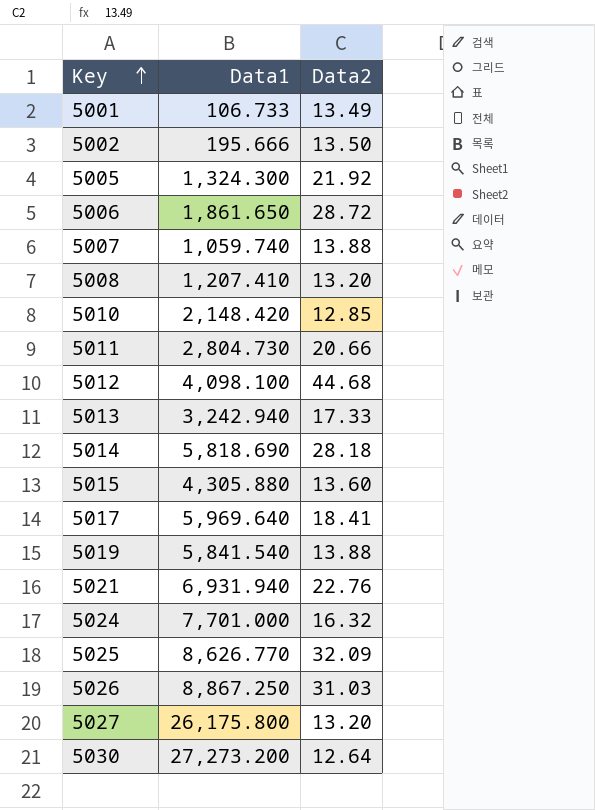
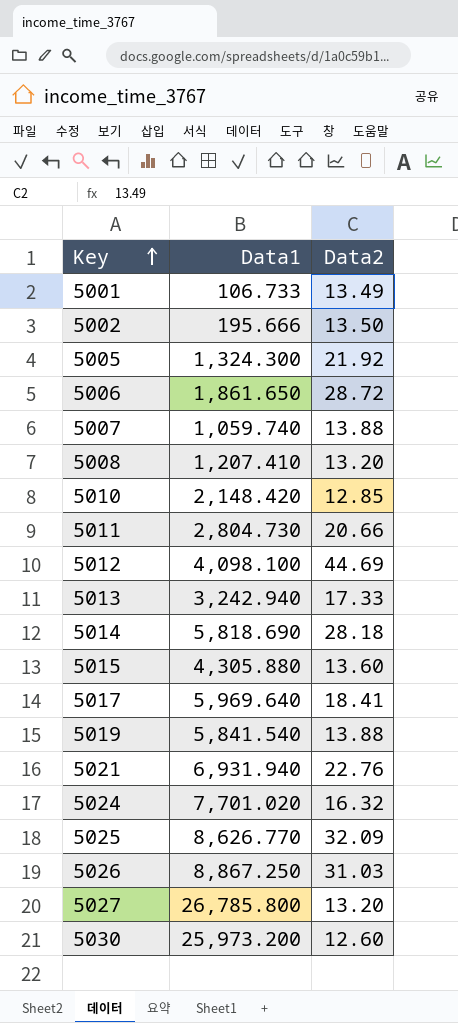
5012 | Data2: 44.68 -> 44.69
5024 | Data1: 7,701.000 -> 7,701.020
5027 | Data1: 26,175.800 -> 26,785.800
5030 | Data1: 27,273.200 -> 25,973.200
5030 | Data2: 12.64 -> 12.60

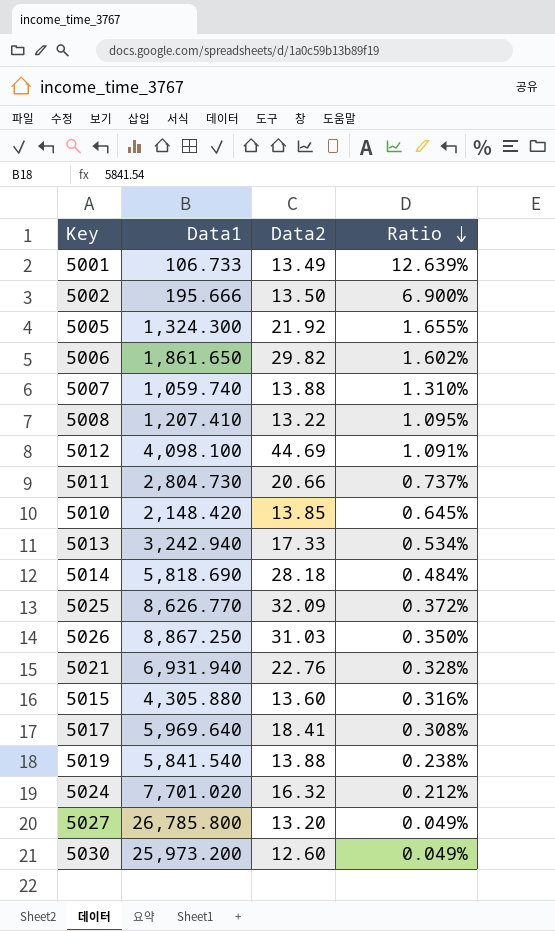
row order: Key ascending -> Ratio descending
column Ratio | formula: none -> [Data2] / [Data1]
5006 | Data2: 28.72 -> 29.82
5008 | Data2: 13.20 -> 13.22
5010 | Data2: 12.85 -> 13.85

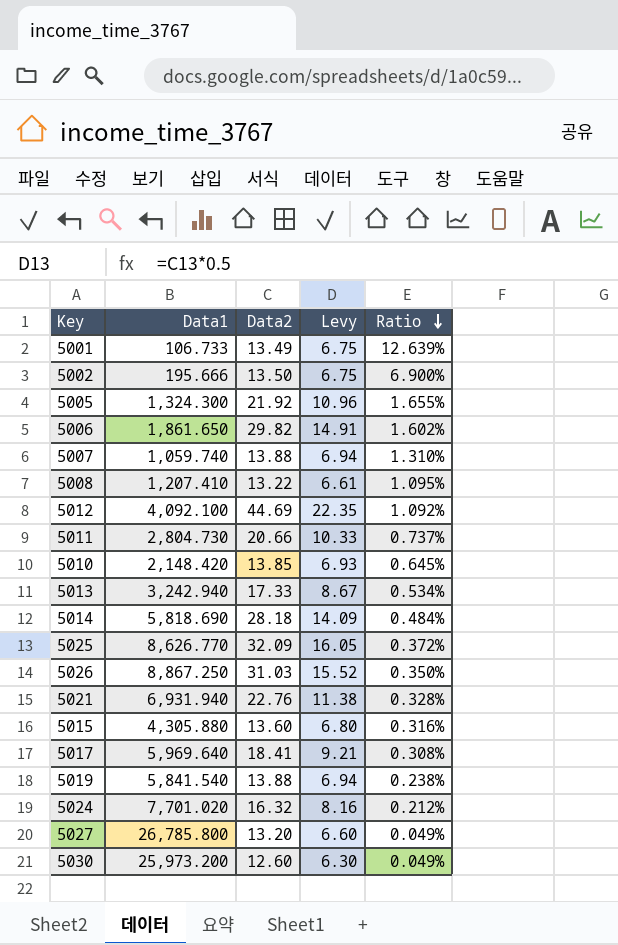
column Levy | formula: none -> [Data2] * 0.5
5012 | Data1: 4,098.100 -> 4,092.100
5012 | Ratio: 1.091% -> 1.092%

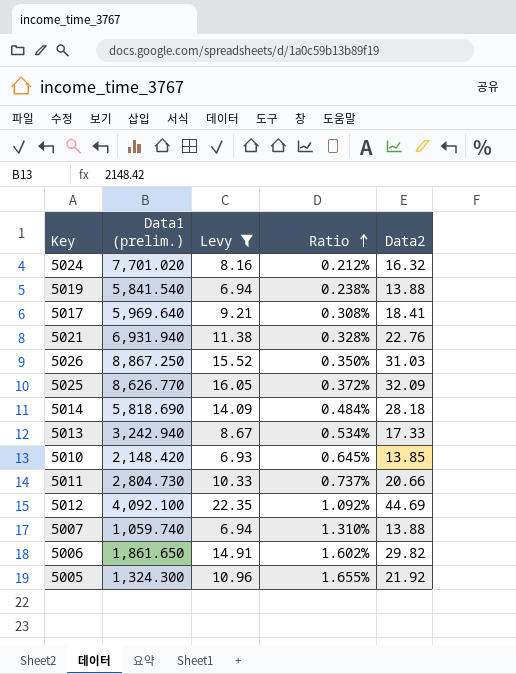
filter: none -> Levy >= 6.93
row order: Ratio descending -> Ratio ascending
column name: Data1 -> Data1 (prelim.)
column Data2 | position: 3 -> 5

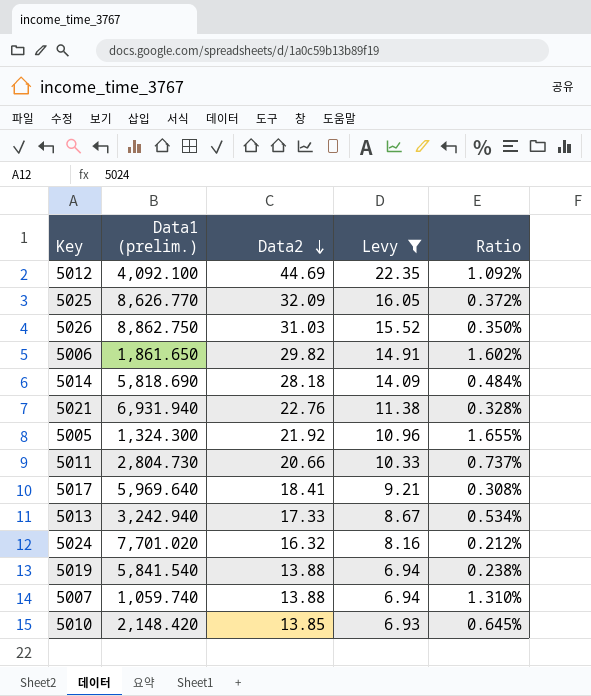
row order: Ratio ascending -> Data2 descending
column Data2 | position: 5 -> 3
5026 | Data1 (prelim.): 8,867.250 -> 8,862.750

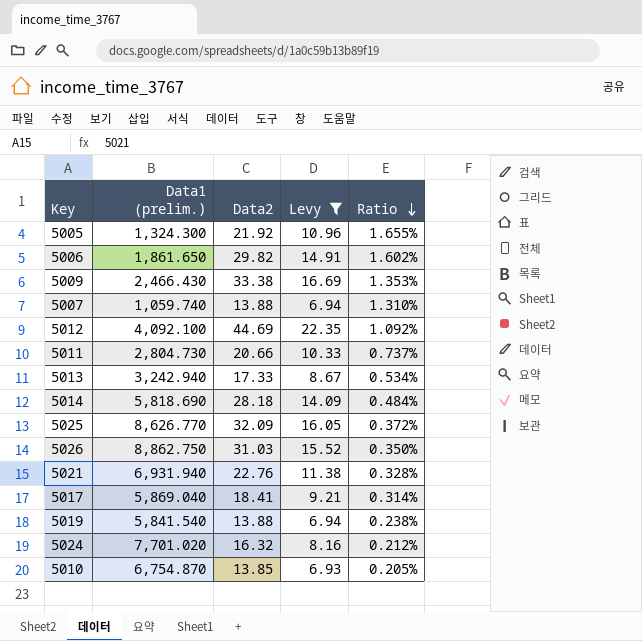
row order: Data2 descending -> Ratio descending
row 5009: none -> 2,466.430 | 33.38 | 16.69 | 1.353%
5017 | Data1 (prelim.): 5,969.640 -> 5,869.040
5017 | Ratio: 0.308% -> 0.314%
5010 | Data1 (prelim.): 2,148.420 -> 6,754.870
5010 | Ratio: 0.645% -> 0.205%

